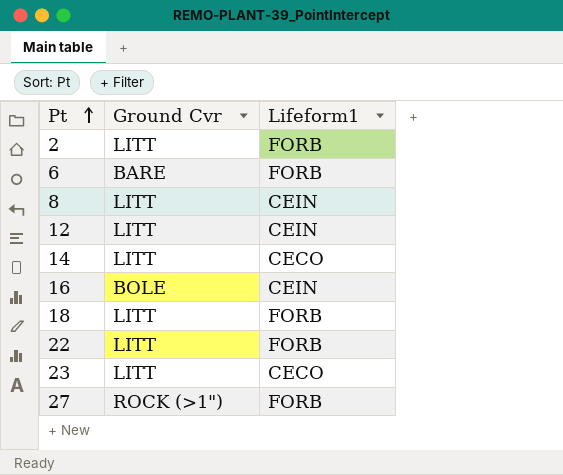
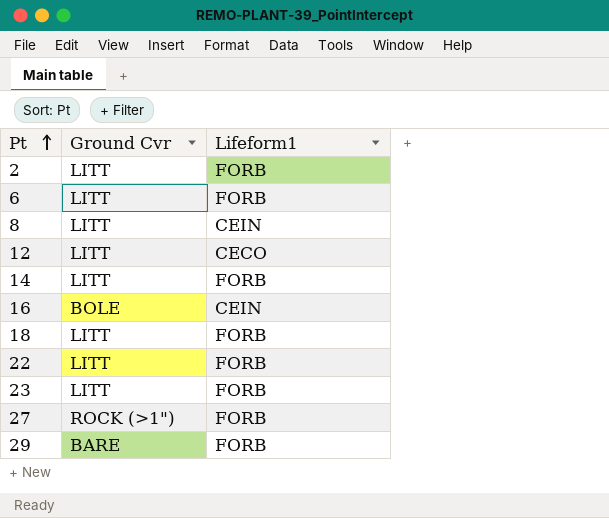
6 | Ground Cvr: BARE -> LITT
12 | Lifeform1: CEIN -> CECO
14 | Lifeform1: CECO -> FORB
23 | Lifeform1: CECO -> FORB
row 29: none -> BARE | FORB

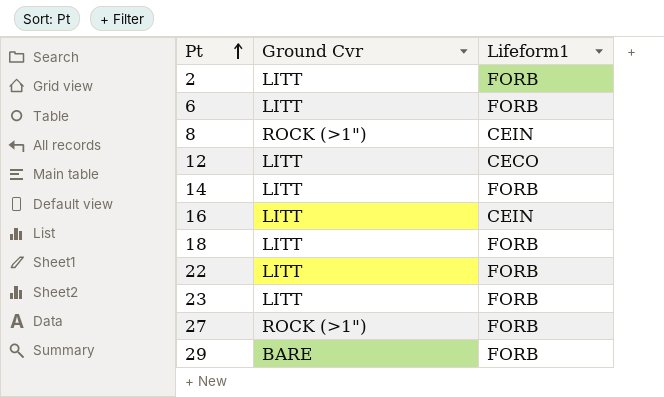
8 | Ground Cvr: LITT -> ROCK (>1")
16 | Ground Cvr: BOLE -> LITT

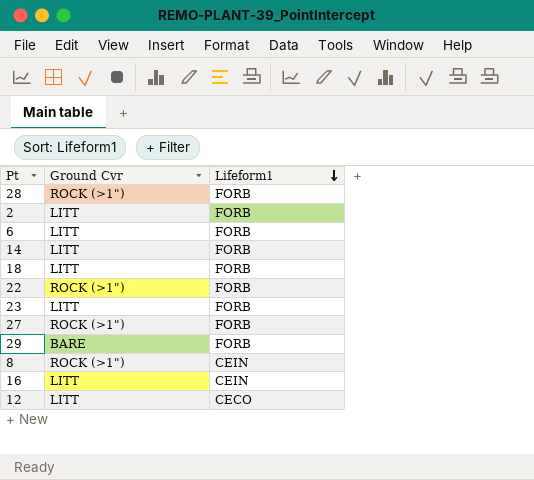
row order: Pt ascending -> Lifeform1 descending
row 28: none -> ROCK (>1") | FORB
22 | Ground Cvr: LITT -> ROCK (>1")

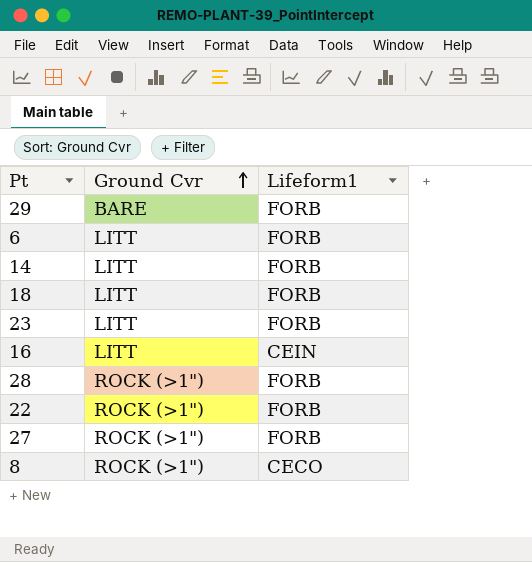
row order: Lifeform1 descending -> Ground Cvr ascending
row 2: LITT | FORB -> none
row 12: LITT | CECO -> none
8 | Lifeform1: CEIN -> CECO

